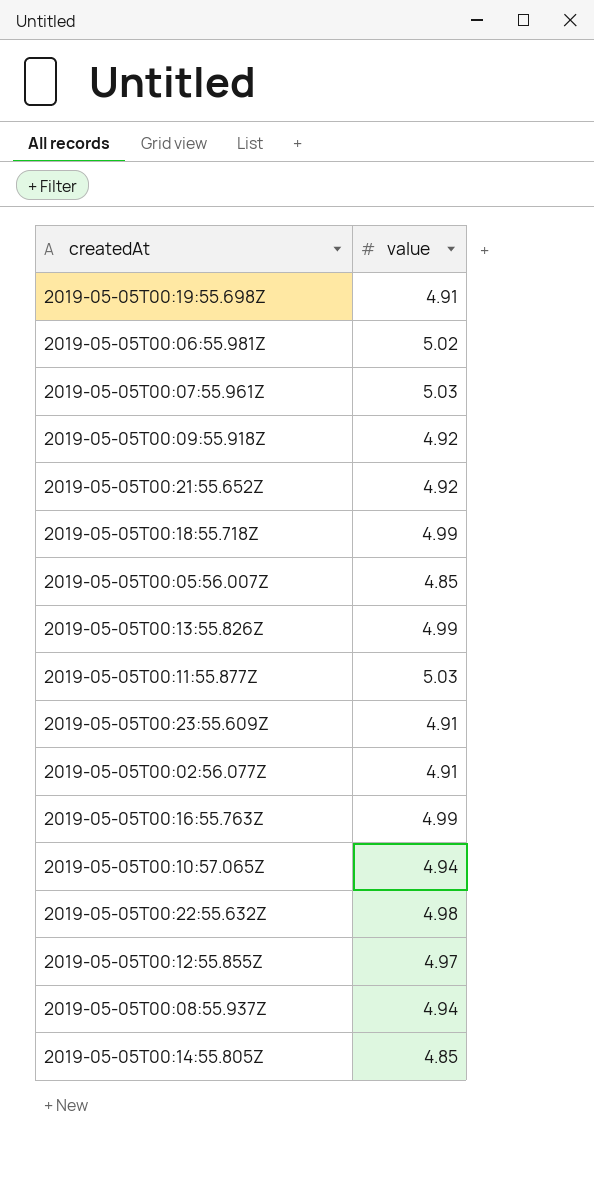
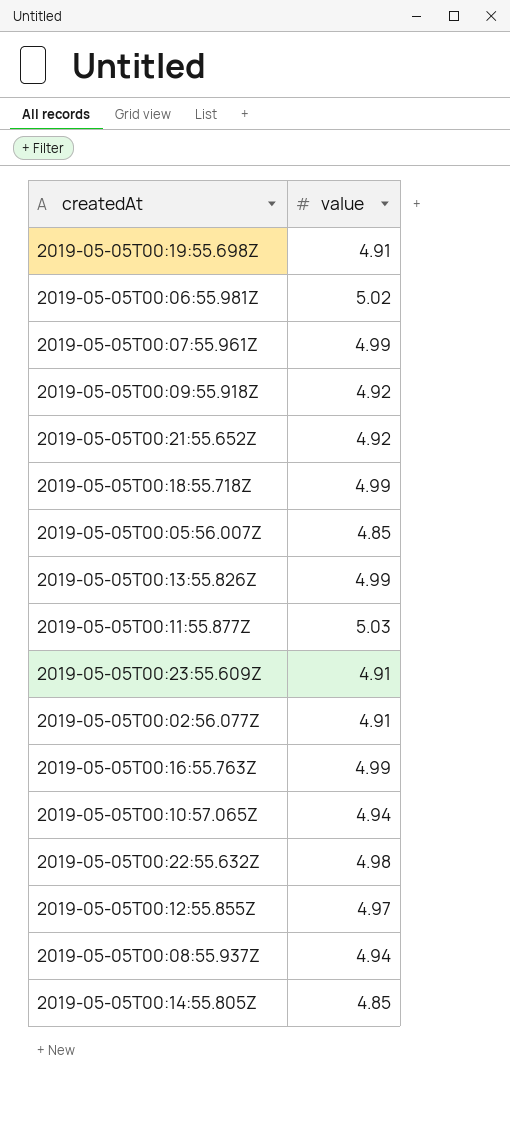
2019-05-05T00:07:55.961Z | value: 5.03 -> 4.99

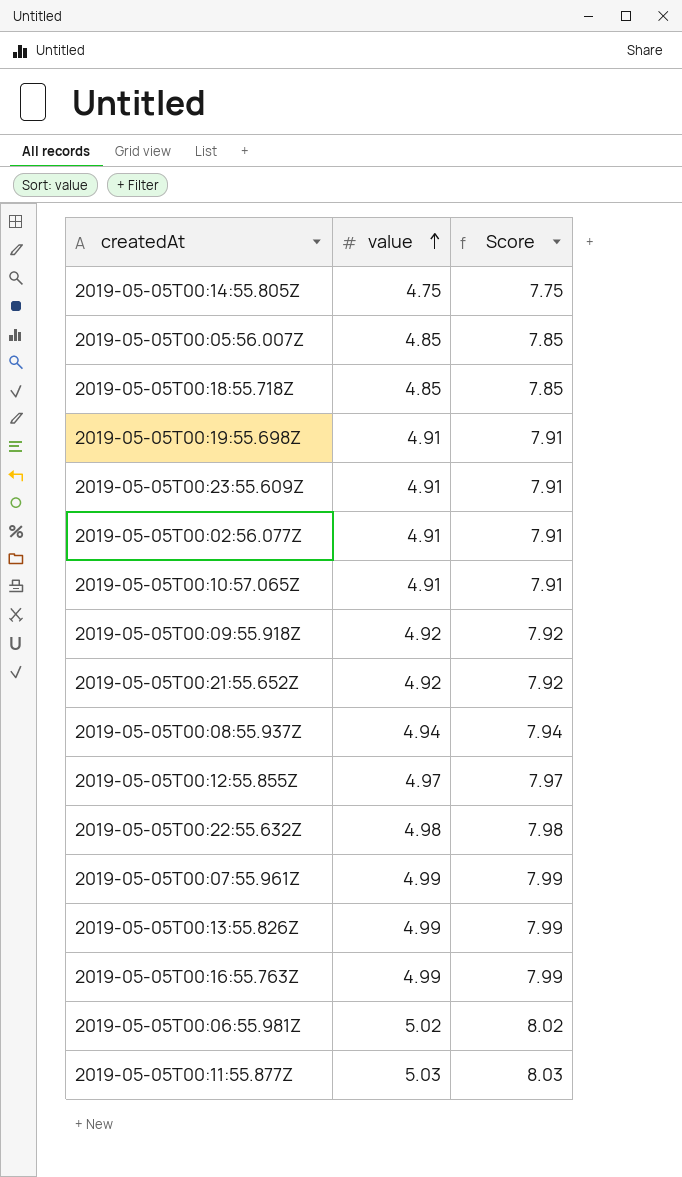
row order: none -> value ascending
column Score | formula: none -> [value] + 3
2019-05-05T00:14:55.805Z | value: 4.85 -> 4.75
2019-05-05T00:18:55.718Z | value: 4.99 -> 4.85
2019-05-05T00:10:57.065Z | value: 4.94 -> 4.91

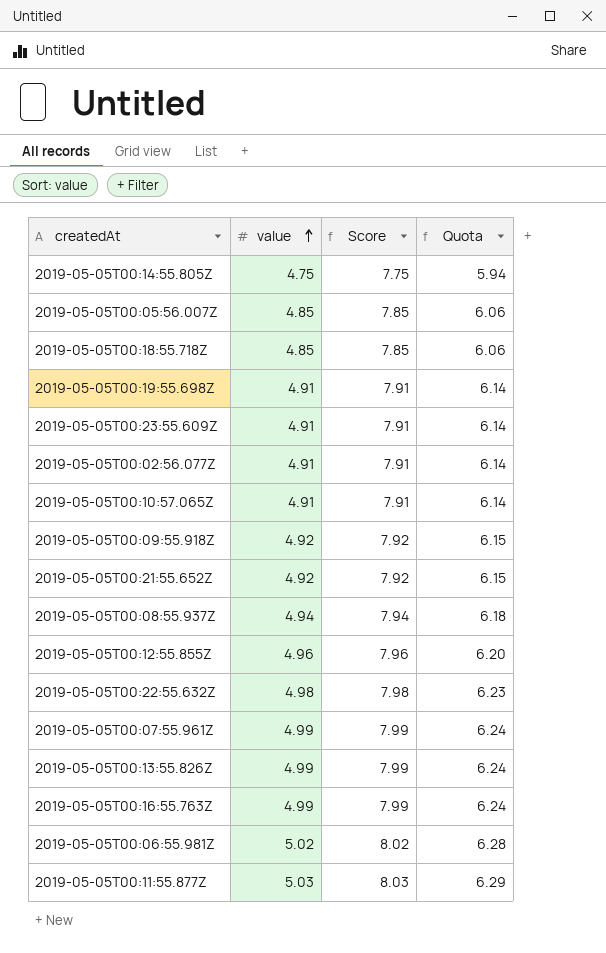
column Quota | formula: none -> [value] * 1.25
2019-05-05T00:12:55.855Z | value: 4.97 -> 4.96
2019-05-05T00:12:55.855Z | Score: 7.97 -> 7.96

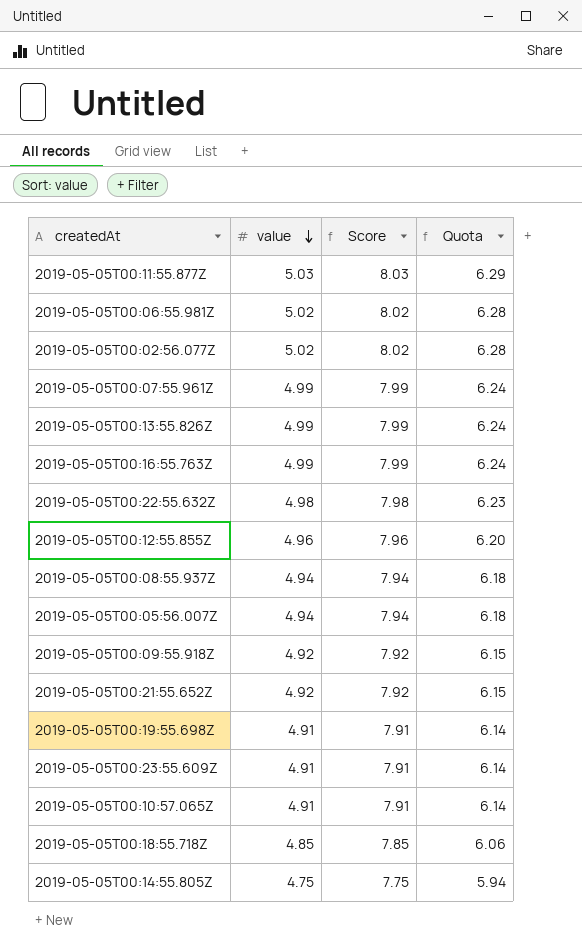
row order: value ascending -> value descending
2019-05-05T00:02:56.077Z | value: 4.91 -> 5.02
2019-05-05T00:02:56.077Z | Score: 7.91 -> 8.02
2019-05-05T00:02:56.077Z | Quota: 6.14 -> 6.28
2019-05-05T00:05:56.007Z | value: 4.85 -> 4.94
2019-05-05T00:05:56.007Z | Score: 7.85 -> 7.94
2019-05-05T00:05:56.007Z | Quota: 6.06 -> 6.18

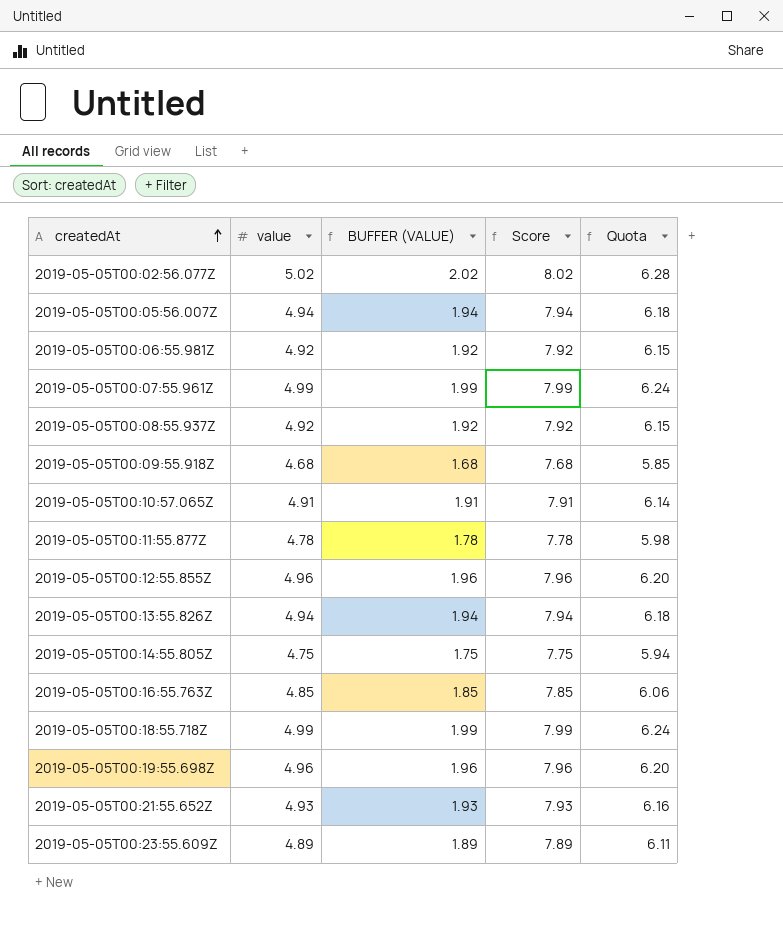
row order: value descending -> createdAt ascending
column BUFFER (VALUE) | formula: none -> [value] - 3
row 2019-05-05T00:22:55.632Z: 4.98 | 7.98 | 6.23 -> none
2019-05-05T00:06:55.981Z | value: 5.02 -> 4.92
2019-05-05T00:06:55.981Z | Score: 8.02 -> 7.92
2019-05-05T00:06:55.981Z | Quota: 6.28 -> 6.15
2019-05-05T00:08:55.937Z | value: 4.94 -> 4.92
2019-05-05T00:08:55.937Z | Score: 7.94 -> 7.92
2019-05-05T00:08:55.937Z | Quota: 6.18 -> 6.15
2019-05-05T00:09:55.918Z | value: 4.92 -> 4.68
2019-05-05T00:09:55.918Z | Score: 7.92 -> 7.68
2019-05-05T00:09:55.918Z | Quota: 6.15 -> 5.85
2019-05-05T00:11:55.877Z | value: 5.03 -> 4.78
2019-05-05T00:11:55.877Z | Score: 8.03 -> 7.78
2019-05-05T00:11:55.877Z | Quota: 6.29 -> 5.98
2019-05-05T00:13:55.826Z | value: 4.99 -> 4.94
2019-05-05T00:13:55.826Z | Score: 7.99 -> 7.94
2019-05-05T00:13:55.826Z | Quota: 6.24 -> 6.18
2019-05-05T00:16:55.763Z | value: 4.99 -> 4.85
2019-05-05T00:16:55.763Z | Score: 7.99 -> 7.85
2019-05-05T00:16:55.763Z | Quota: 6.24 -> 6.06
2019-05-05T00:18:55.718Z | value: 4.85 -> 4.99
2019-05-05T00:18:55.718Z | Score: 7.85 -> 7.99
2019-05-05T00:18:55.718Z | Quota: 6.06 -> 6.24
2019-05-05T00:19:55.698Z | value: 4.91 -> 4.96
2019-05-05T00:19:55.698Z | Score: 7.91 -> 7.96
2019-05-05T00:19:55.698Z | Quota: 6.14 -> 6.20
2019-05-05T00:21:55.652Z | value: 4.92 -> 4.93
2019-05-05T00:21:55.652Z | Score: 7.92 -> 7.93
2019-05-05T00:21:55.652Z | Quota: 6.15 -> 6.16
2019-05-05T00:23:55.609Z | value: 4.91 -> 4.89
2019-05-05T00:23:55.609Z | Score: 7.91 -> 7.89
2019-05-05T00:23:55.609Z | Quota: 6.14 -> 6.11

